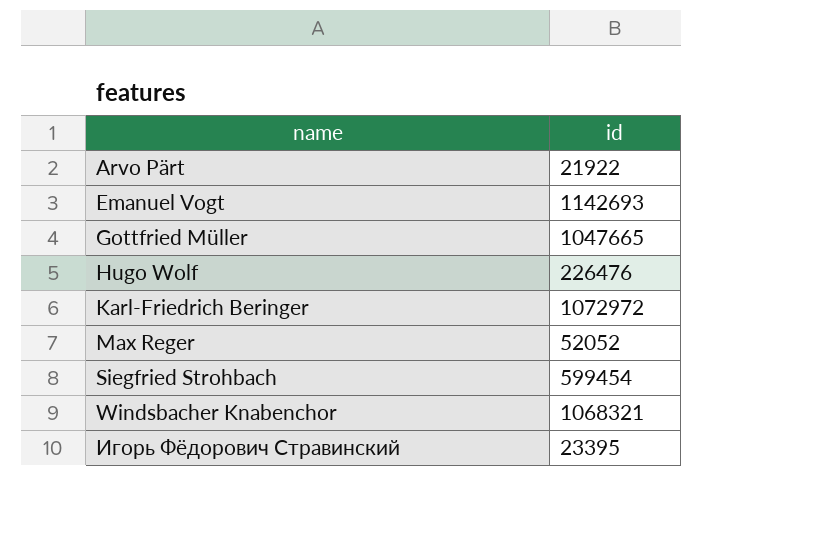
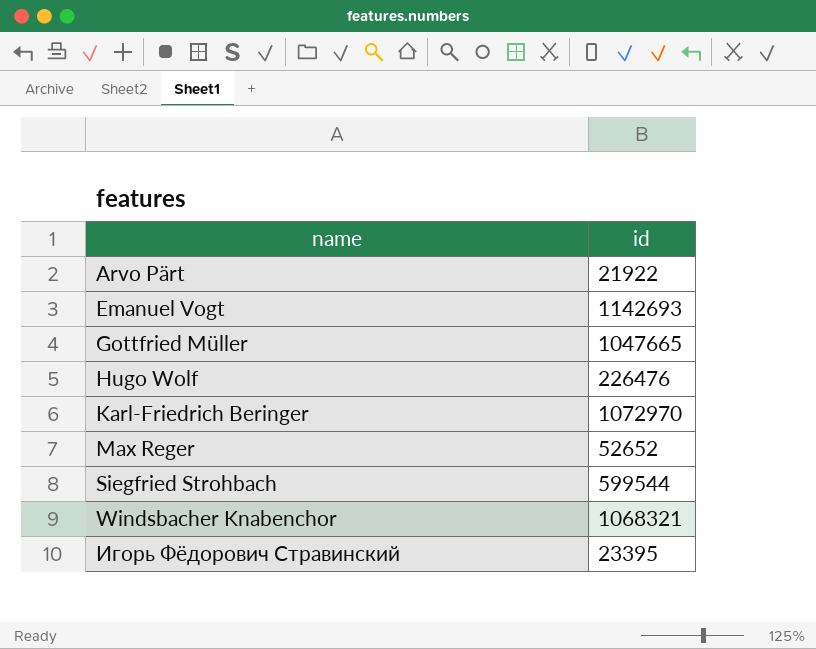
Karl-Friedrich Beringer | id: 1072972 -> 1072970
Max Reger | id: 52052 -> 52652
Siegfried Strohbach | id: 599454 -> 599544

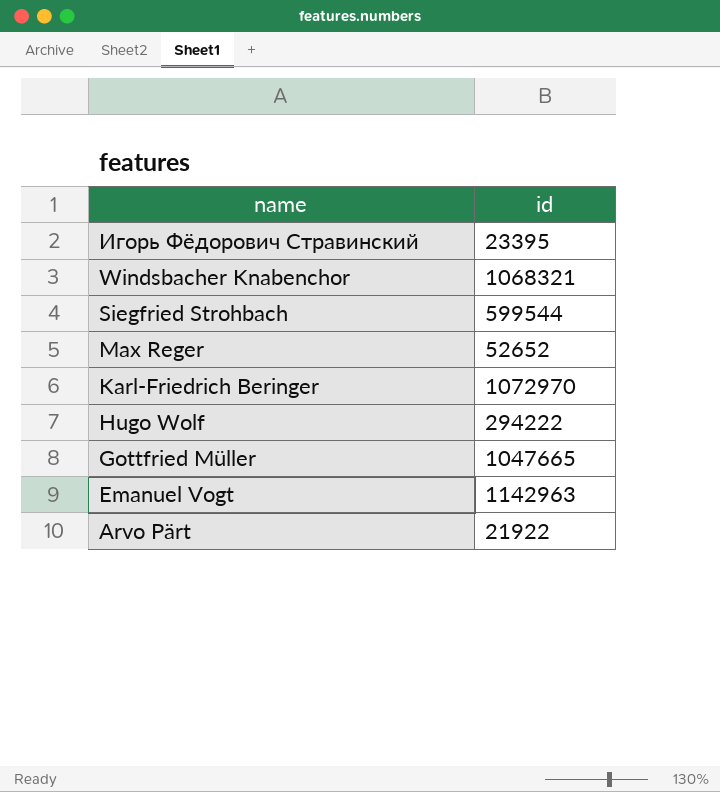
row order: name ascending -> name descending
Hugo Wolf | id: 226476 -> 294222
Emanuel Vogt | id: 1142693 -> 1142963

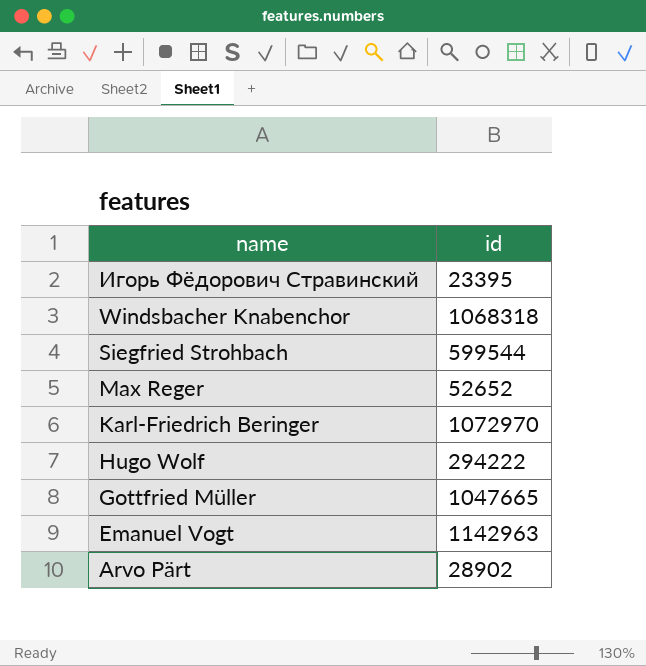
Windsbacher Knabenchor | id: 1068321 -> 1068318
Arvo Pärt | id: 21922 -> 28902

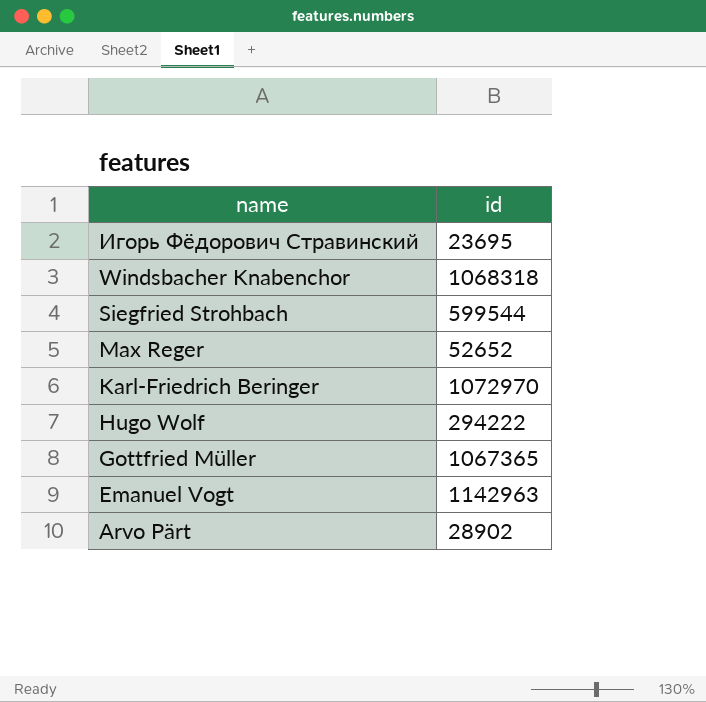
Игорь Фёдорович Стравинский | id: 23395 -> 23695
Gottfried Müller | id: 1047665 -> 1067365

